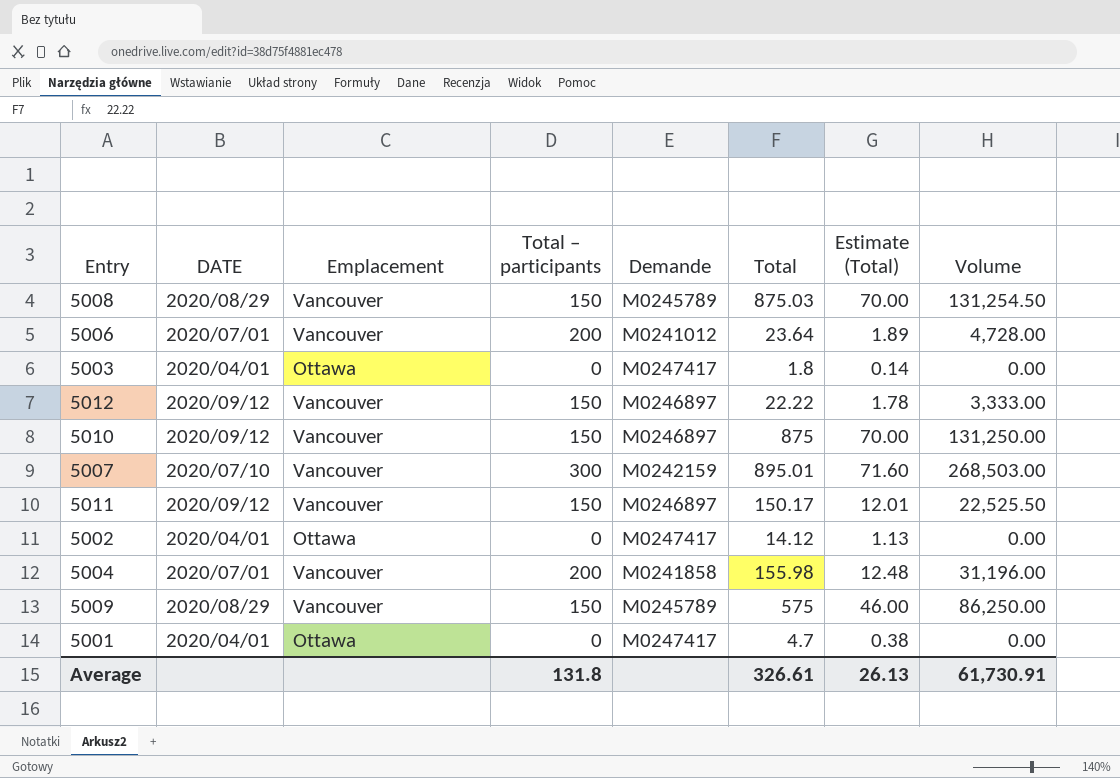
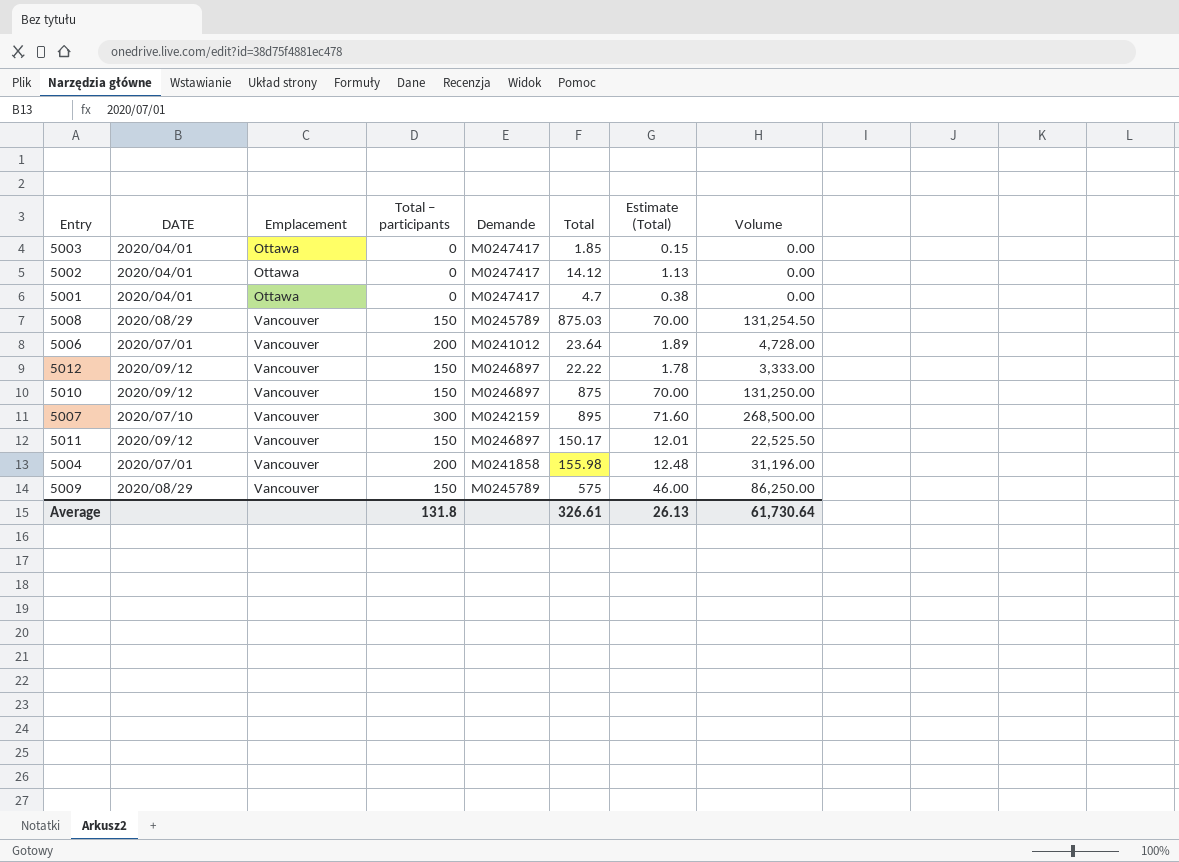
row order: none -> Emplacement ascending
5003 | Total: 1.8 -> 1.85
5003 | Estimate (Total): 0.14 -> 0.15
5007 | Total: 895.01 -> 895
5007 | Volume: 268,503.00 -> 268,500.00
Average | Volume: 61,730.91 -> 61,730.64

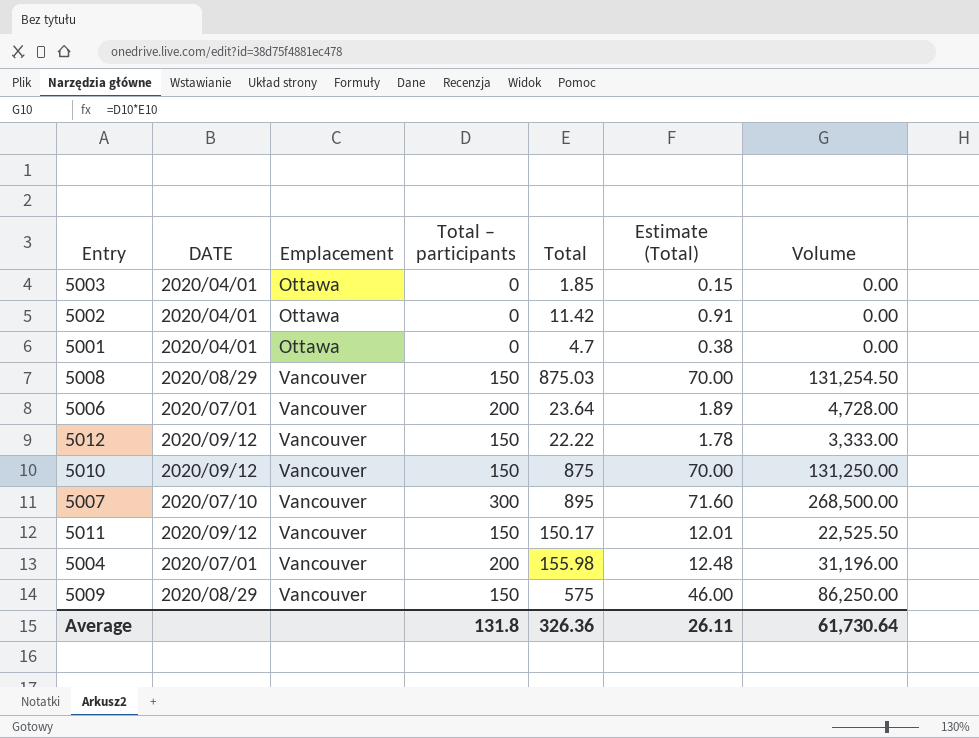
column Demande | position: 5 -> none
5002 | Total: 14.12 -> 11.42
5002 | Estimate (Total): 1.13 -> 0.91
Average | Total: 326.61 -> 326.36
Average | Estimate (Total): 26.13 -> 26.11

